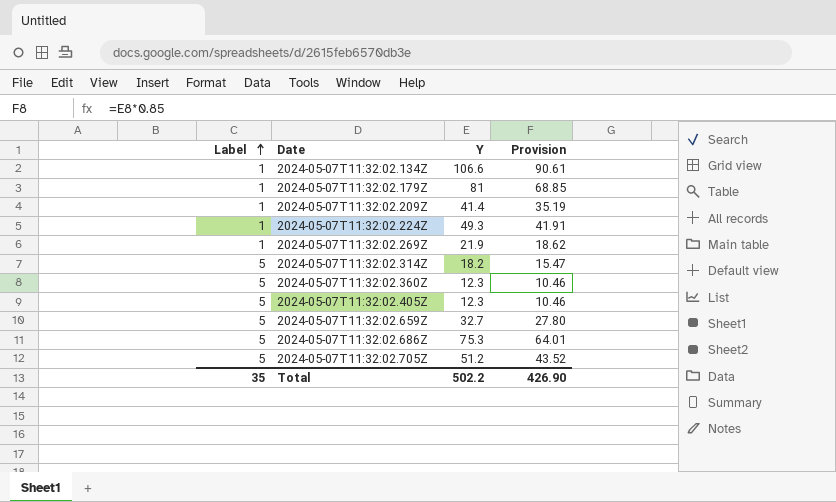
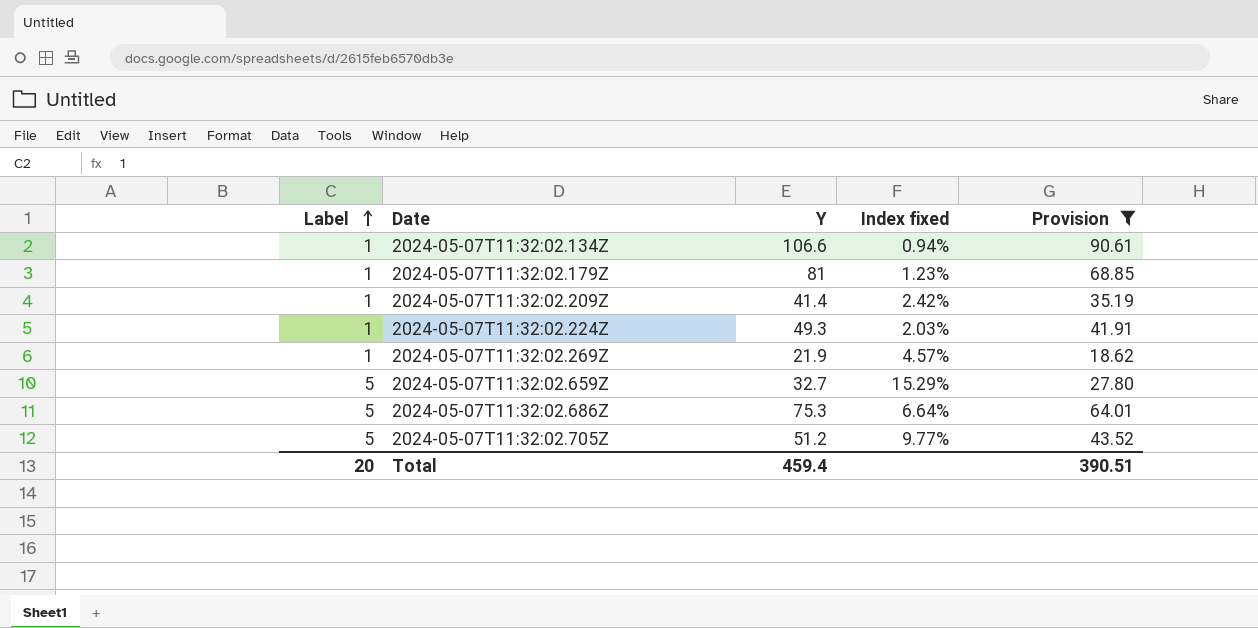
filter: none -> Provision >= 18.62
column Index fixed | formula: none -> [Label] / [Y]
Total | Label: 35 -> 20
Total | Y: 502.2 -> 459.4
Total | Provision: 426.90 -> 390.51

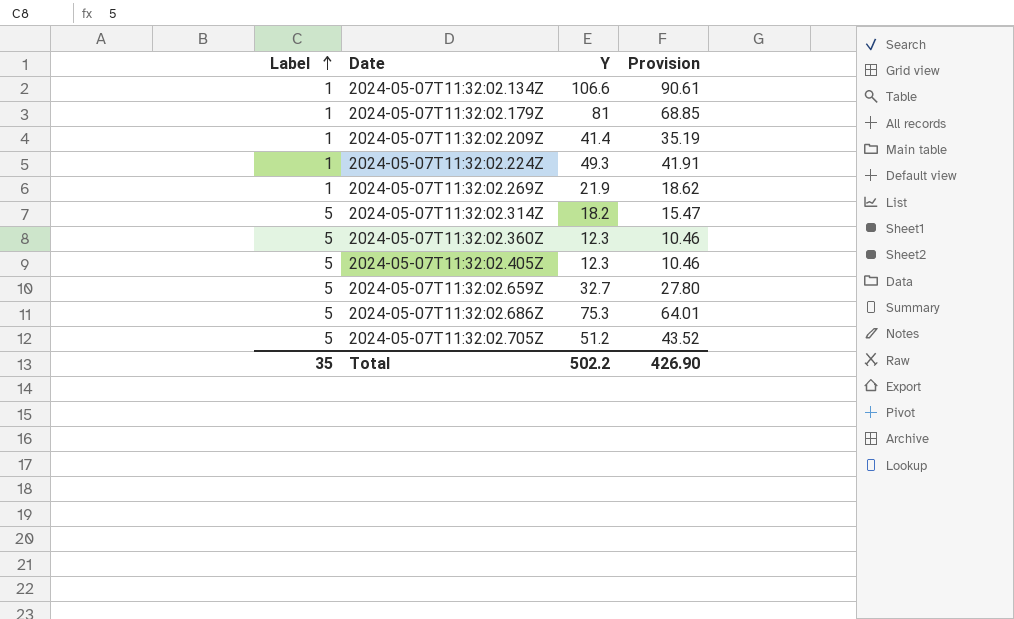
filter: Provision >= 18.62 -> none
column Index fixed | formula: [Label] / [Y] -> none
Total | Label: 20 -> 35
Total | Y: 459.4 -> 502.2
Total | Provision: 390.51 -> 426.90

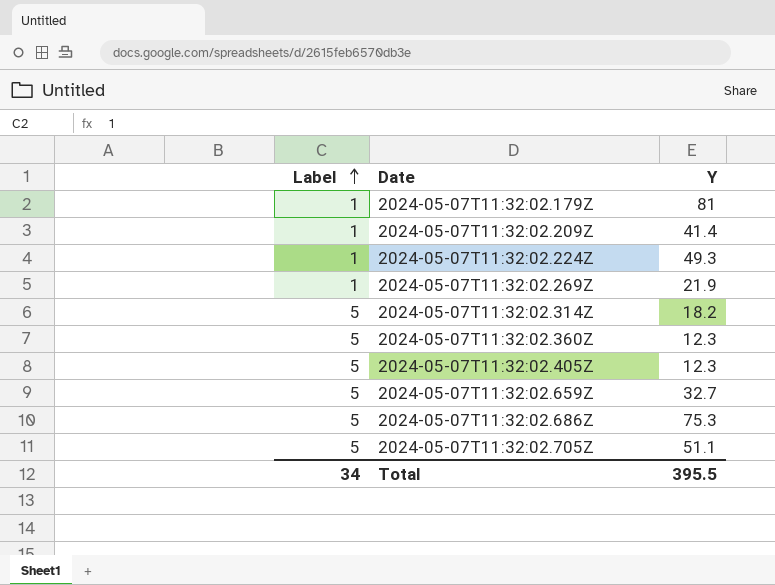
column Provision | formula: [Y] * 0.85 -> none
row 2024-05-07T11:32:02.134Z: 1 | 106.6 | 90.61 -> none
2024-05-07T11:32:02.705Z | Y: 51.2 -> 51.1
Total | Label: 35 -> 34
Total | Y: 502.2 -> 395.5

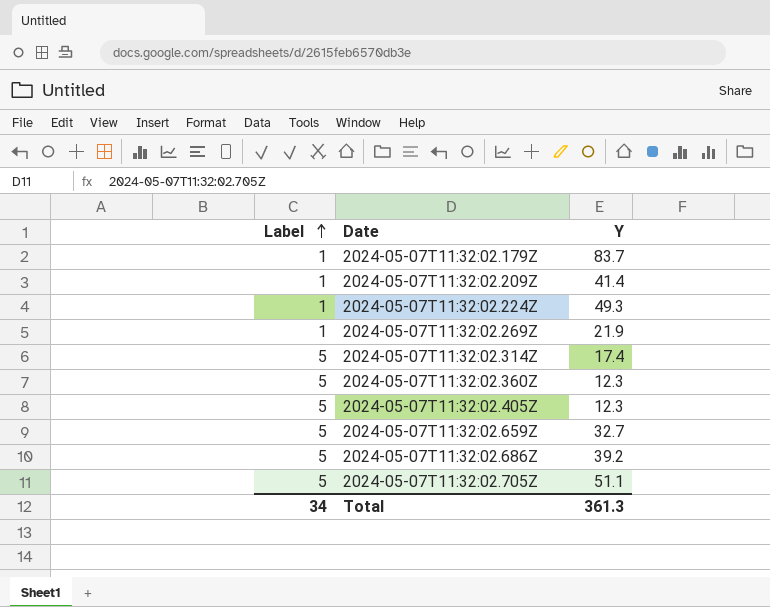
2024-05-07T11:32:02.179Z | Y: 81 -> 83.7
2024-05-07T11:32:02.314Z | Y: 18.2 -> 17.4
2024-05-07T11:32:02.686Z | Y: 75.3 -> 39.2
Total | Y: 395.5 -> 361.3

